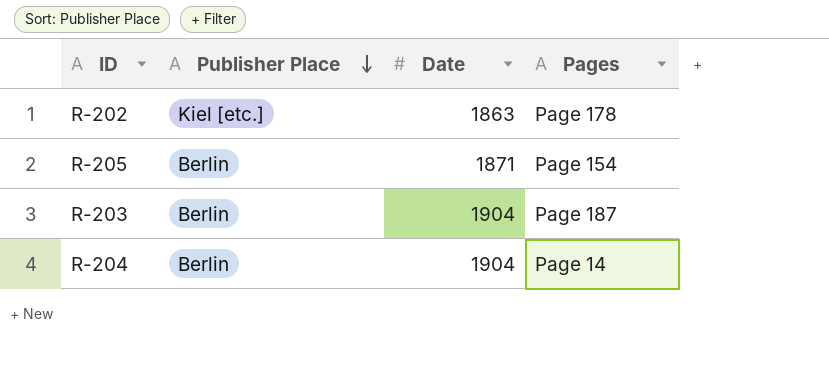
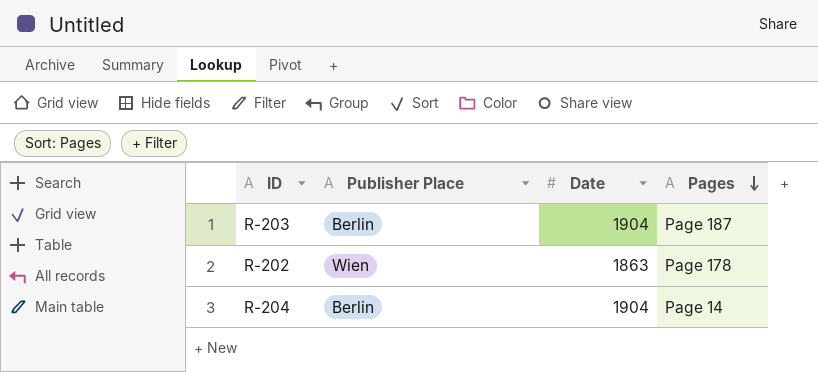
row order: Publisher Place descending -> Pages descending
row R-205: Berlin | 1871 | Page 154 -> none
R-202 | Publisher Place: Kiel [etc.] -> Wien

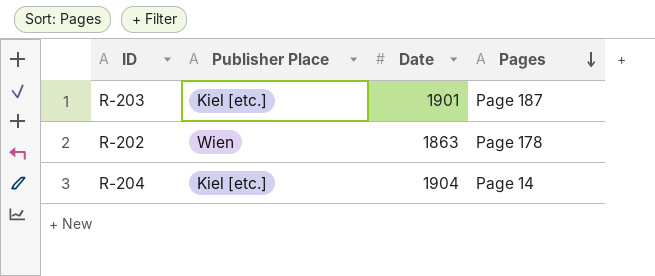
R-203 | Publisher Place: Berlin -> Kiel [etc.]
R-203 | Date: 1904 -> 1901
R-204 | Publisher Place: Berlin -> Kiel [etc.]

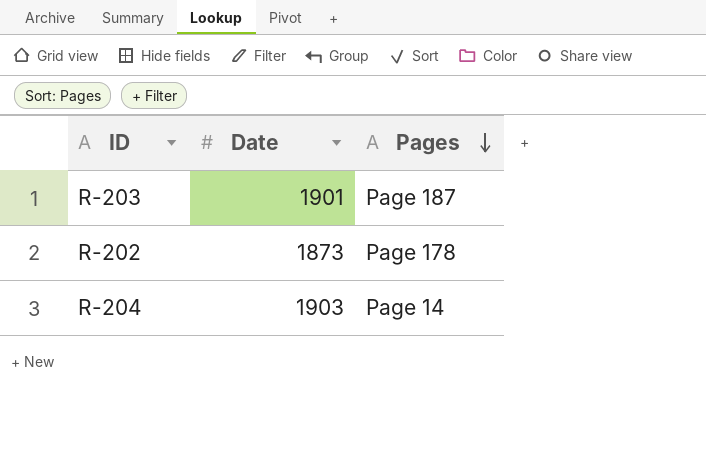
column Publisher Place | position: 2 -> none
R-202 | Date: 1863 -> 1873
R-204 | Date: 1904 -> 1903

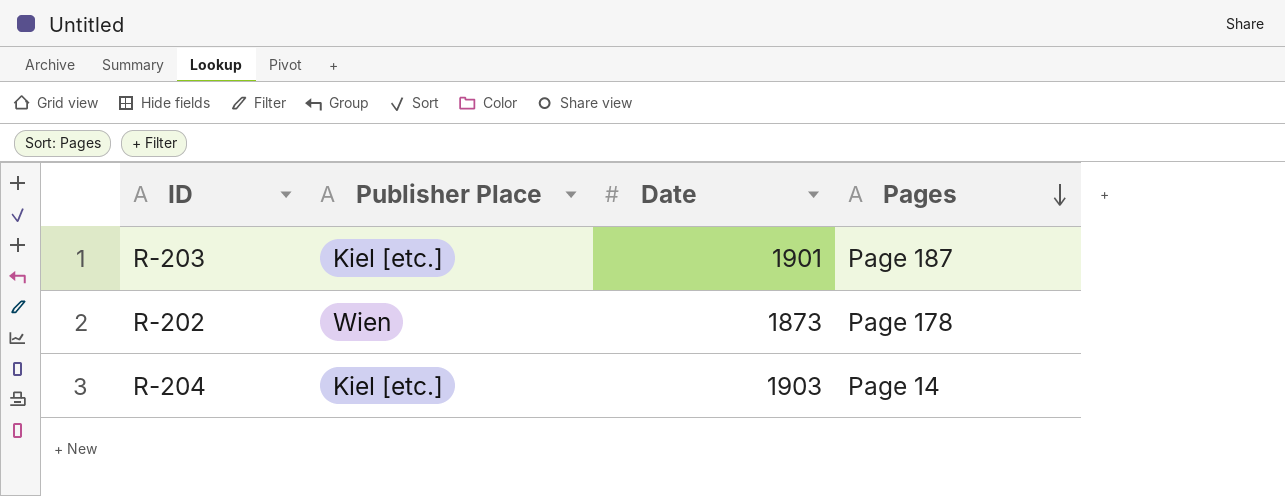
column Publisher Place | position: none -> 2

